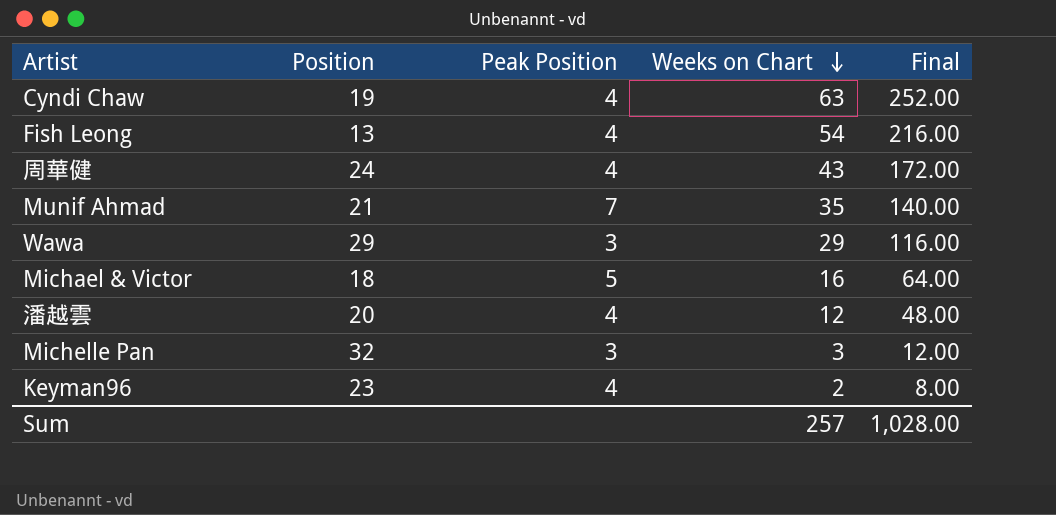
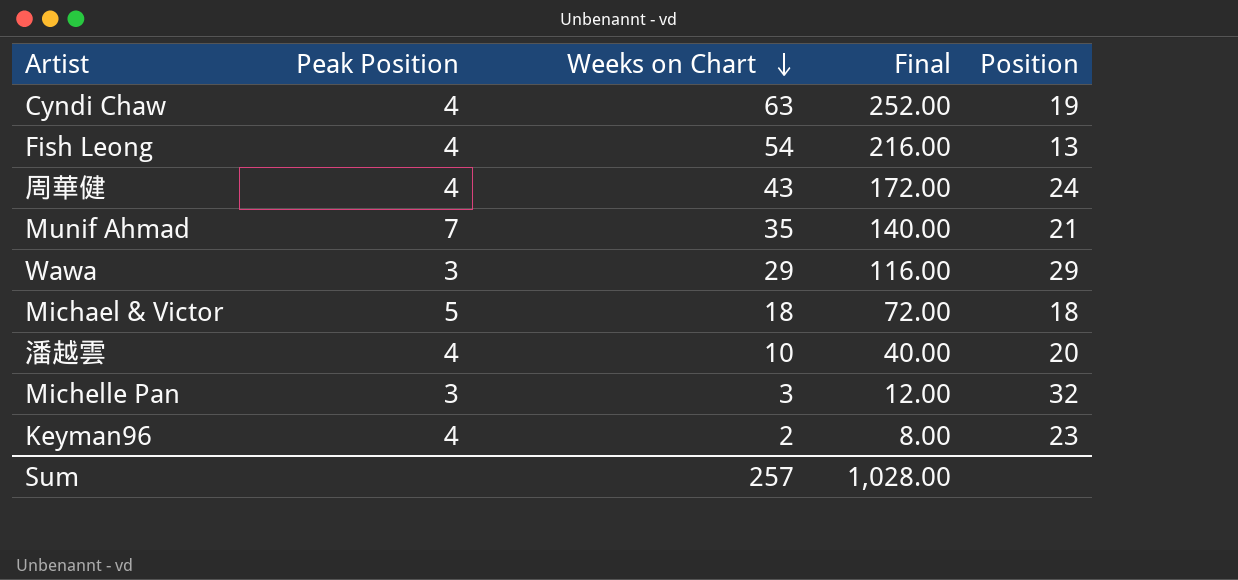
column Position | position: 2 -> 5
Michael & Victor | Weeks on Chart: 16 -> 18
Michael & Victor | Final: 64.00 -> 72.00
潘越雲 | Weeks on Chart: 12 -> 10
潘越雲 | Final: 48.00 -> 40.00

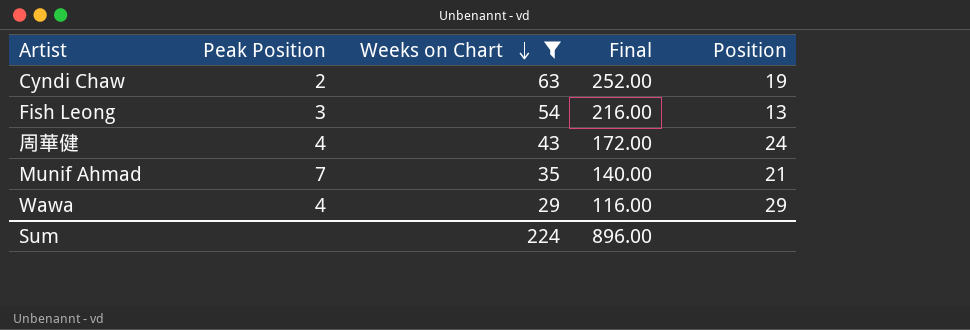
filter: none -> Weeks on Chart >= 29
Cyndi Chaw | Peak Position: 4 -> 2
Fish Leong | Peak Position: 4 -> 3
Wawa | Peak Position: 3 -> 4
Sum | Weeks on Chart: 257 -> 224
Sum | Final: 1,028.00 -> 896.00

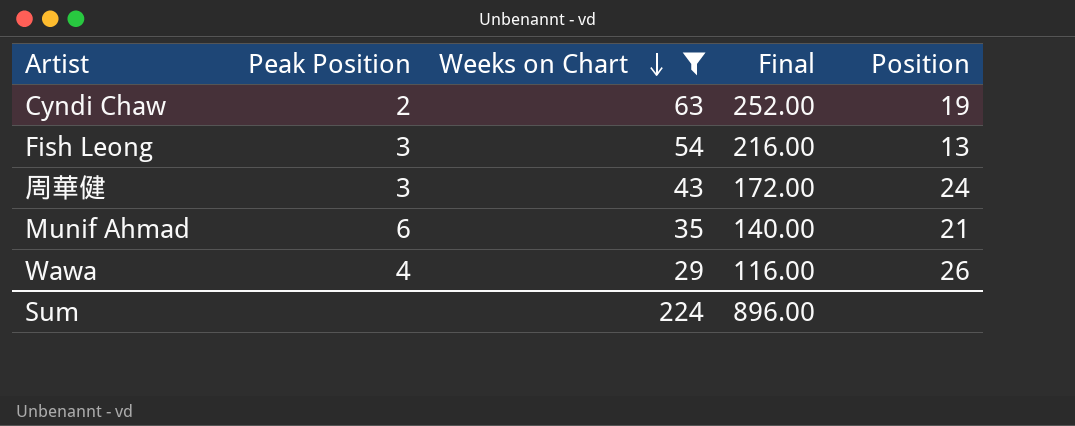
周華健 | Peak Position: 4 -> 3
Munif Ahmad | Peak Position: 7 -> 6
Wawa | Position: 29 -> 26

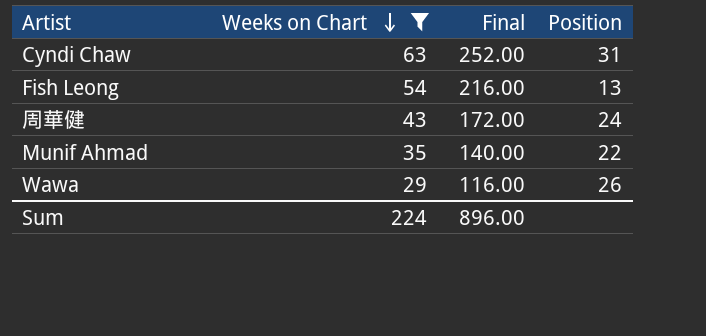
column Peak Position | position: 2 -> none
Cyndi Chaw | Position: 19 -> 31
Munif Ahmad | Position: 21 -> 22

